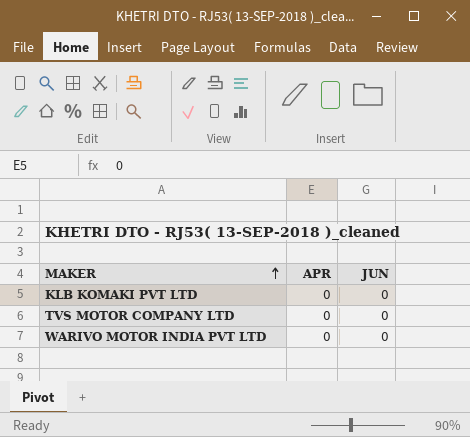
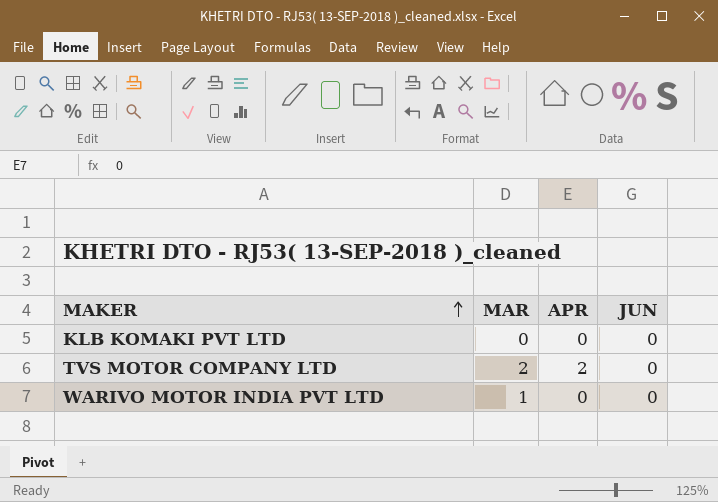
column MAR | position: none -> 2
TVS MOTOR COMPANY LTD | APR: 0 -> 2

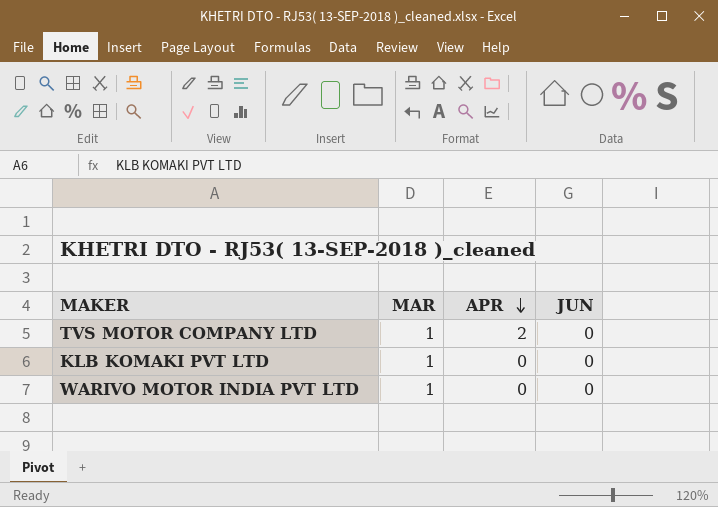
row order: MAKER ascending -> APR descending
TVS MOTOR COMPANY LTD | MAR: 2 -> 1
KLB KOMAKI PVT LTD | MAR: 0 -> 1

